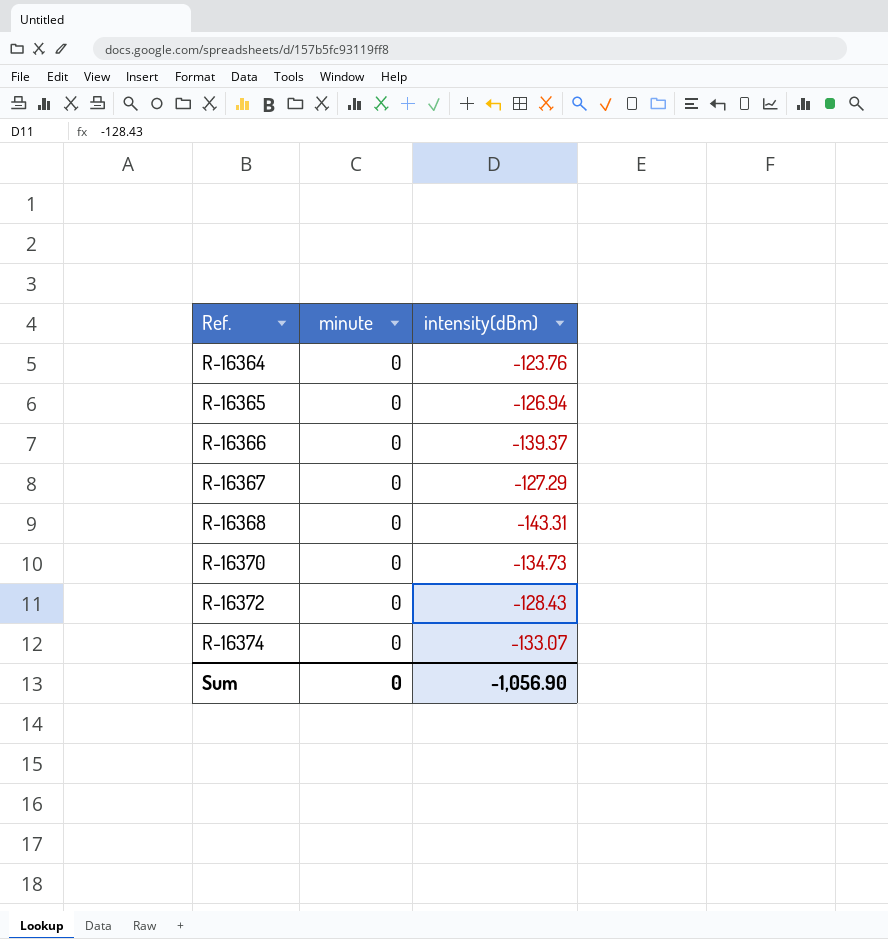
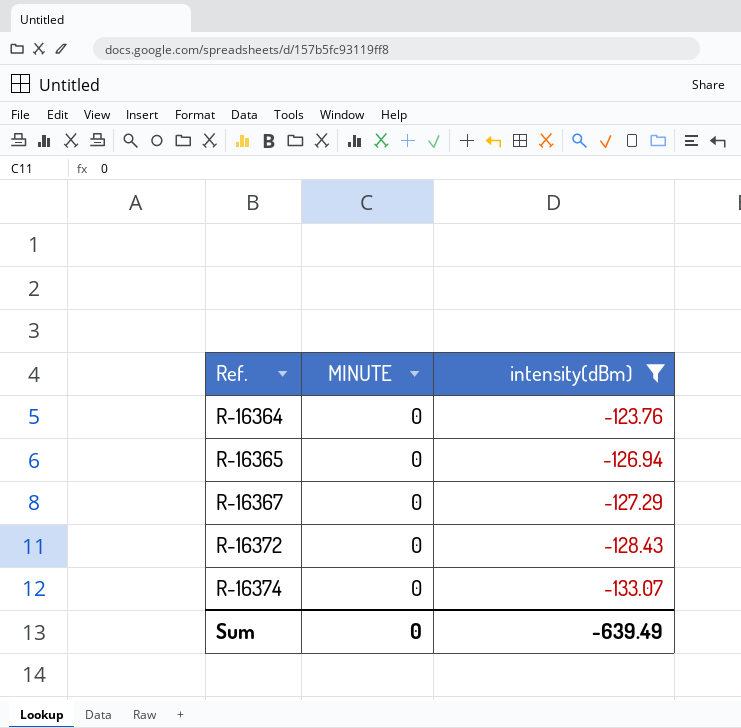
filter: none -> intensity(dBm) >= -133.07
column name: minute -> MINUTE
Sum | intensity(dBm): -1,056.90 -> -639.49

